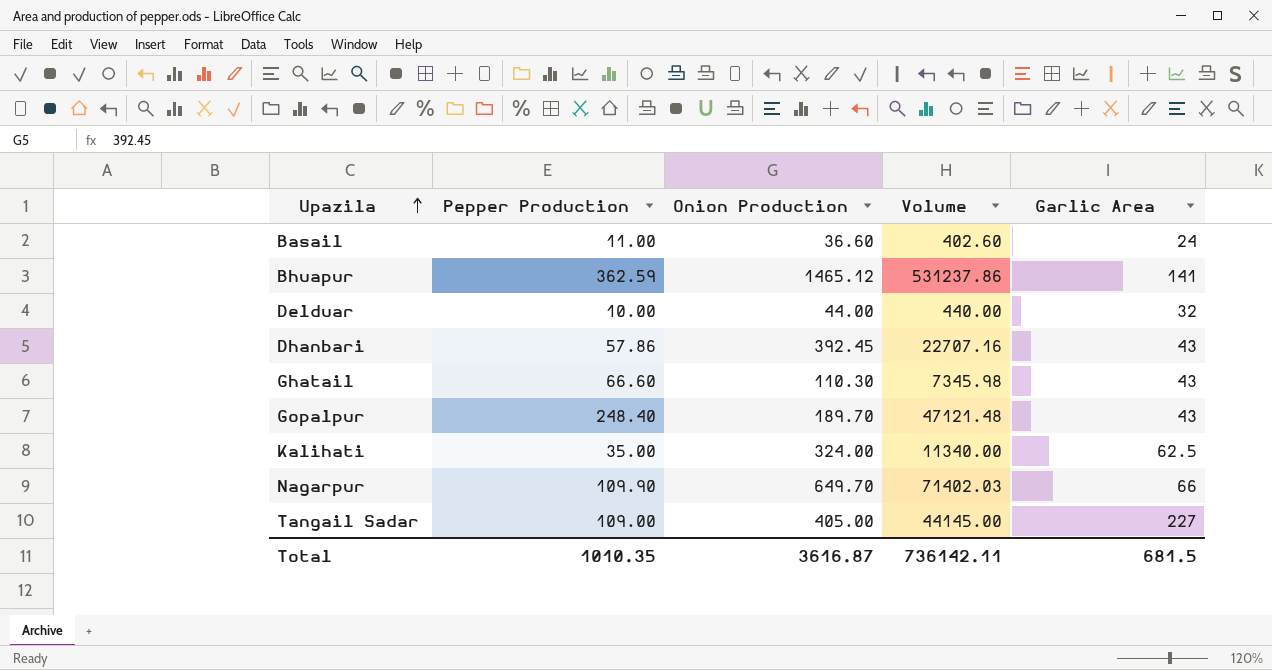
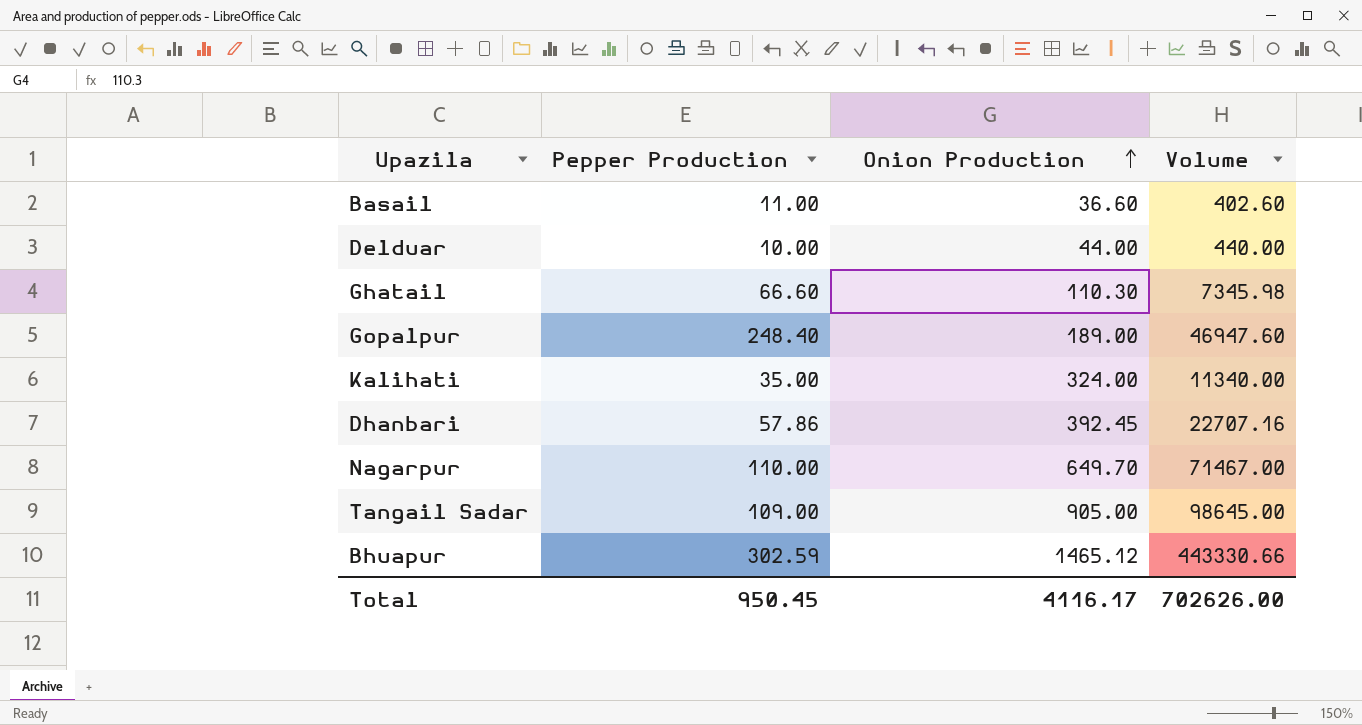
row order: Upazila ascending -> Onion Production ascending
column Garlic Area | position: 5 -> none
Gopalpur | Onion Production: 189.70 -> 189.00
Gopalpur | Volume: 47121.48 -> 46947.60
Nagarpur | Pepper Production: 109.90 -> 110.00
Nagarpur | Volume: 71402.03 -> 71467.00
Tangail Sadar | Onion Production: 405.00 -> 905.00
Tangail Sadar | Volume: 44145.00 -> 98645.00
Bhuapur | Pepper Production: 362.59 -> 302.59
Bhuapur | Volume: 531237.86 -> 443330.66
Total | Pepper Production: 1010.35 -> 950.45
Total | Onion Production: 3616.87 -> 4116.17
Total | Volume: 736142.11 -> 702626.00

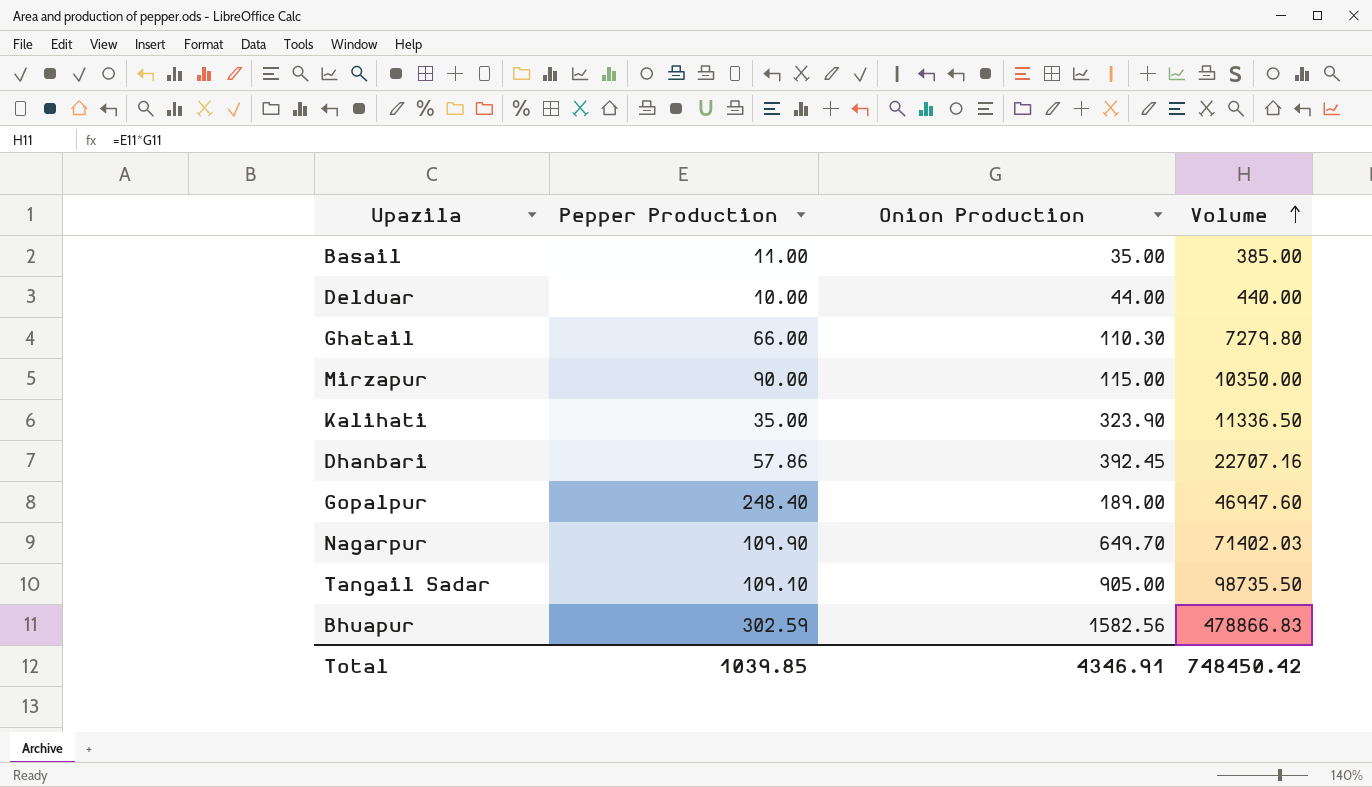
row order: Onion Production ascending -> Volume ascending
Basail | Onion Production: 36.60 -> 35.00
Basail | Volume: 402.60 -> 385.00
Ghatail | Pepper Production: 66.60 -> 66.00
Ghatail | Volume: 7345.98 -> 7279.80
row Mirzapur: none -> 90.00 | 115.00 | 10350.00
Kalihati | Onion Production: 324.00 -> 323.90
Kalihati | Volume: 11340.00 -> 11336.50
Nagarpur | Pepper Production: 110.00 -> 109.90
Nagarpur | Volume: 71467.00 -> 71402.03
Tangail Sadar | Pepper Production: 109.00 -> 109.10
Tangail Sadar | Volume: 98645.00 -> 98735.50
Bhuapur | Onion Production: 1465.12 -> 1582.56
Bhuapur | Volume: 443330.66 -> 478866.83
Total | Pepper Production: 950.45 -> 1039.85
Total | Onion Production: 4116.17 -> 4346.91
Total | Volume: 702626.00 -> 748450.42

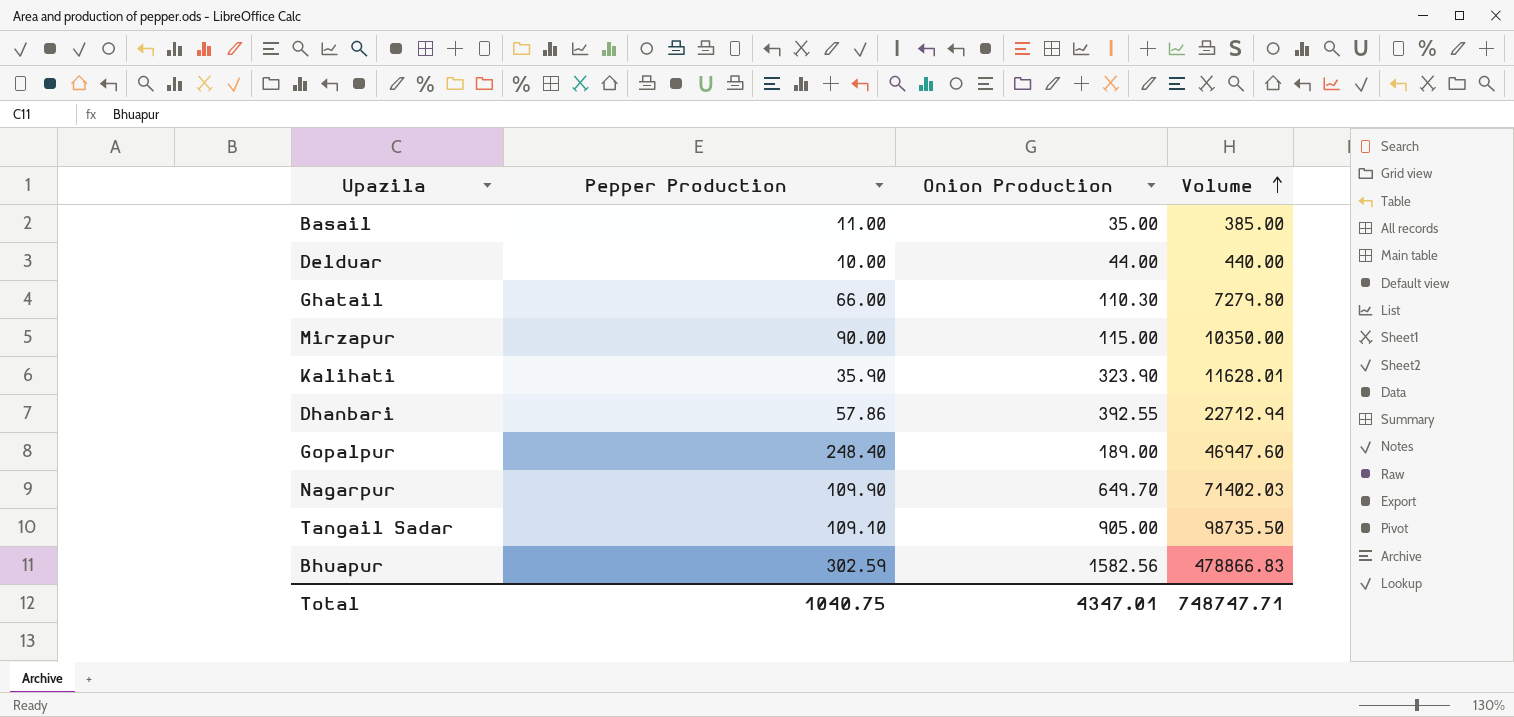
Kalihati | Pepper Production: 35.00 -> 35.90
Kalihati | Volume: 11336.50 -> 11628.01
Dhanbari | Onion Production: 392.45 -> 392.55
Dhanbari | Volume: 22707.16 -> 22712.94
Total | Pepper Production: 1039.85 -> 1040.75
Total | Onion Production: 4346.91 -> 4347.01
Total | Volume: 748450.42 -> 748747.71

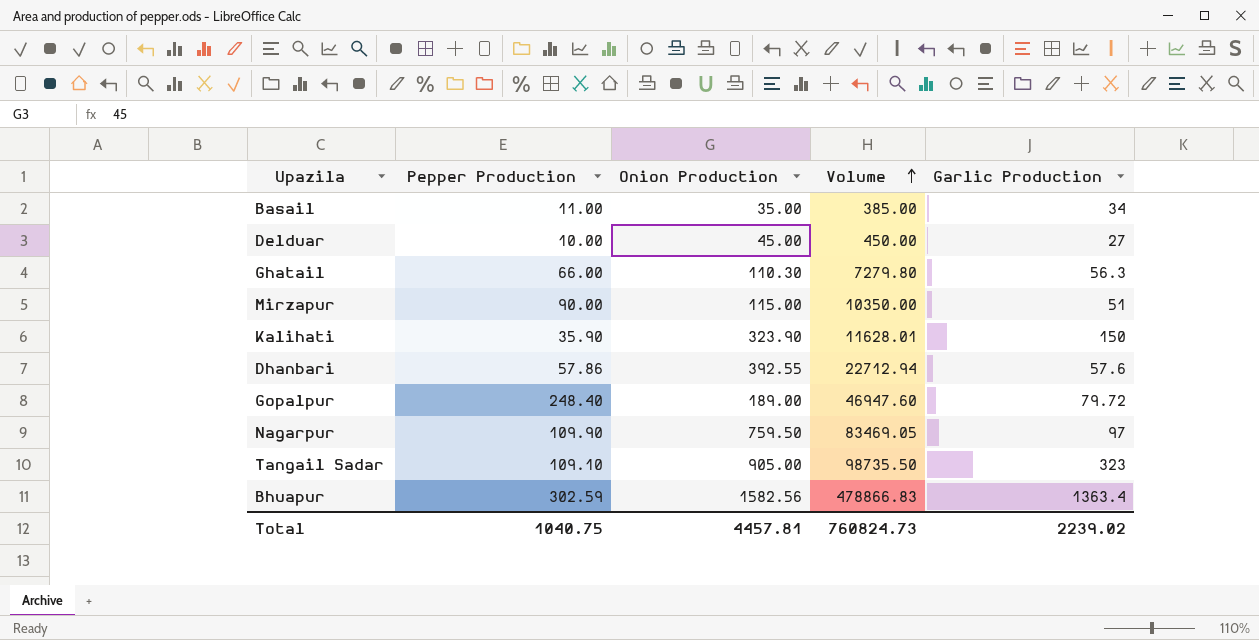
column Garlic Production | position: none -> 5
Delduar | Onion Production: 44.00 -> 45.00
Delduar | Volume: 440.00 -> 450.00
Nagarpur | Onion Production: 649.70 -> 759.50
Nagarpur | Volume: 71402.03 -> 83469.05
Total | Onion Production: 4347.01 -> 4457.81
Total | Volume: 748747.71 -> 760824.73

